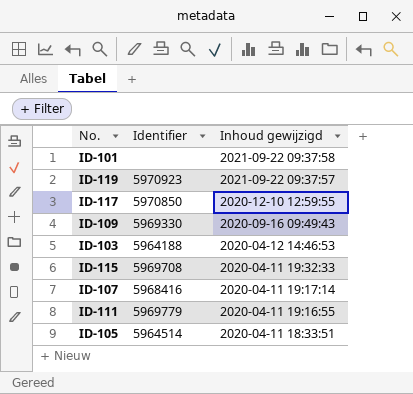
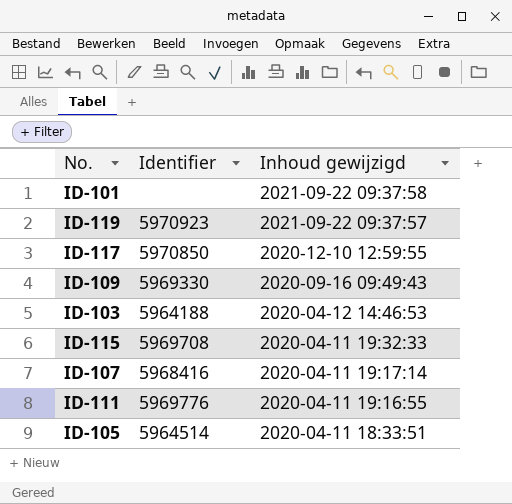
ID-111 | Identifier: 5969779 -> 5969776

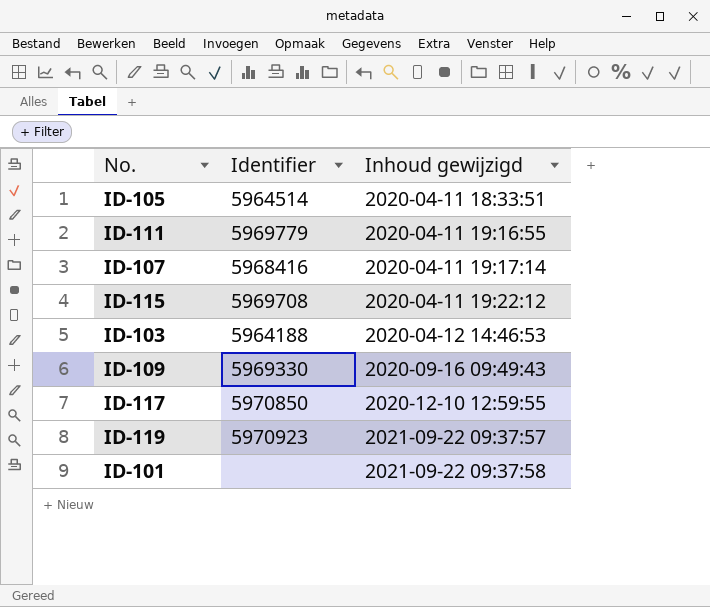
row order: Inhoud gewijzigd descending -> Inhoud gewijzigd ascending
ID-111 | Identifier: 5969776 -> 5969779
ID-115 | Inhoud gewijzigd: 2020-04-11 19:32:33 -> 2020-04-11 19:22:12

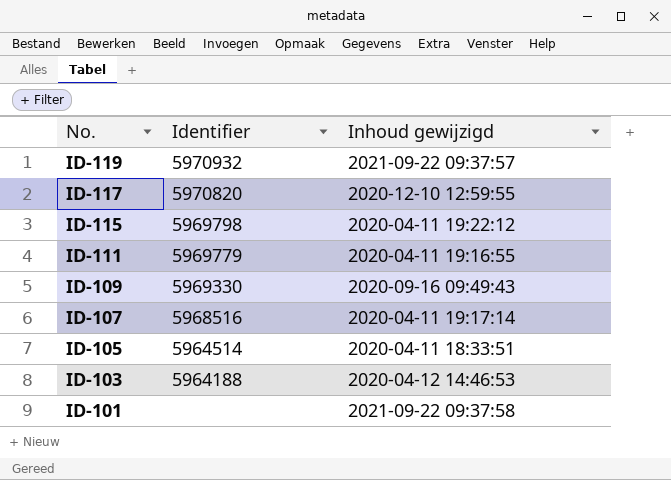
row order: Inhoud gewijzigd ascending -> No. descending
ID-119 | Identifier: 5970923 -> 5970932
ID-117 | Identifier: 5970850 -> 5970820
ID-115 | Identifier: 5969708 -> 5969798
ID-107 | Identifier: 5968416 -> 5968516

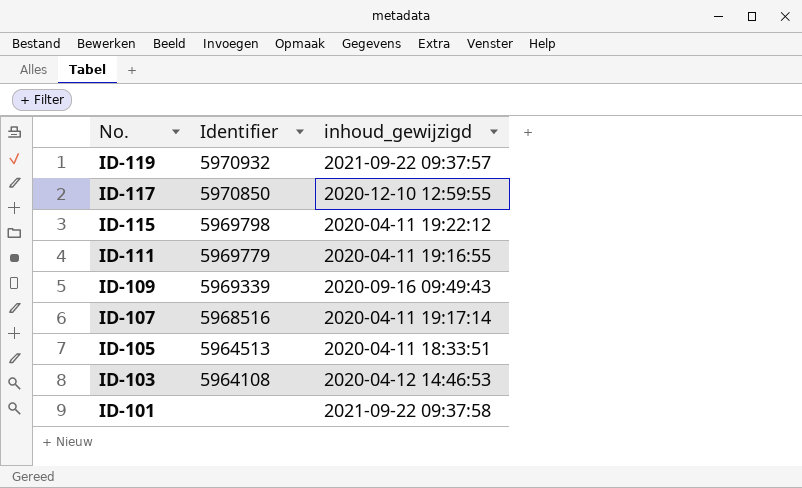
column name: Inhoud gewijzigd -> inhoud_gewijzigd
ID-117 | Identifier: 5970820 -> 5970850
ID-109 | Identifier: 5969330 -> 5969339
ID-105 | Identifier: 5964514 -> 5964513
ID-103 | Identifier: 5964188 -> 5964108

